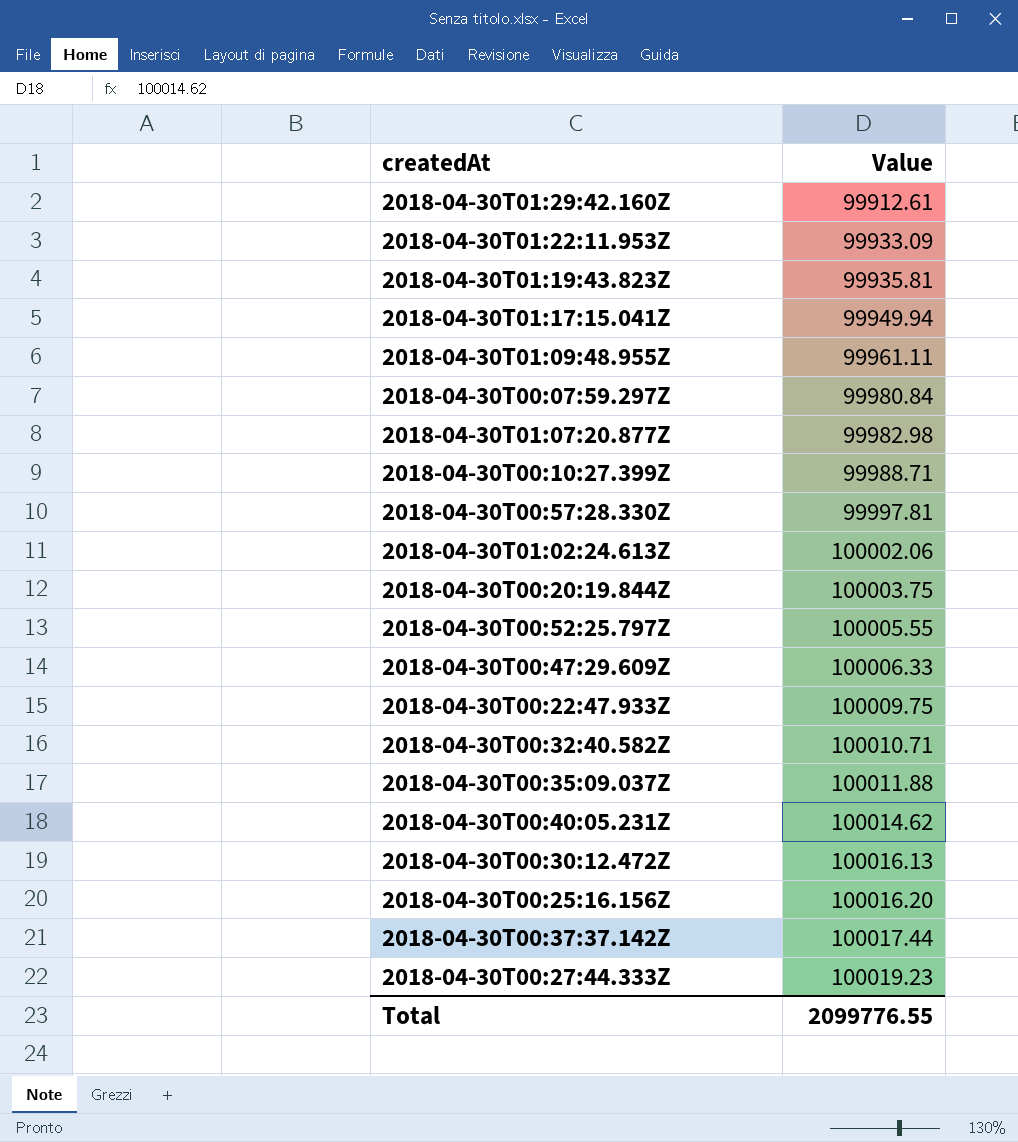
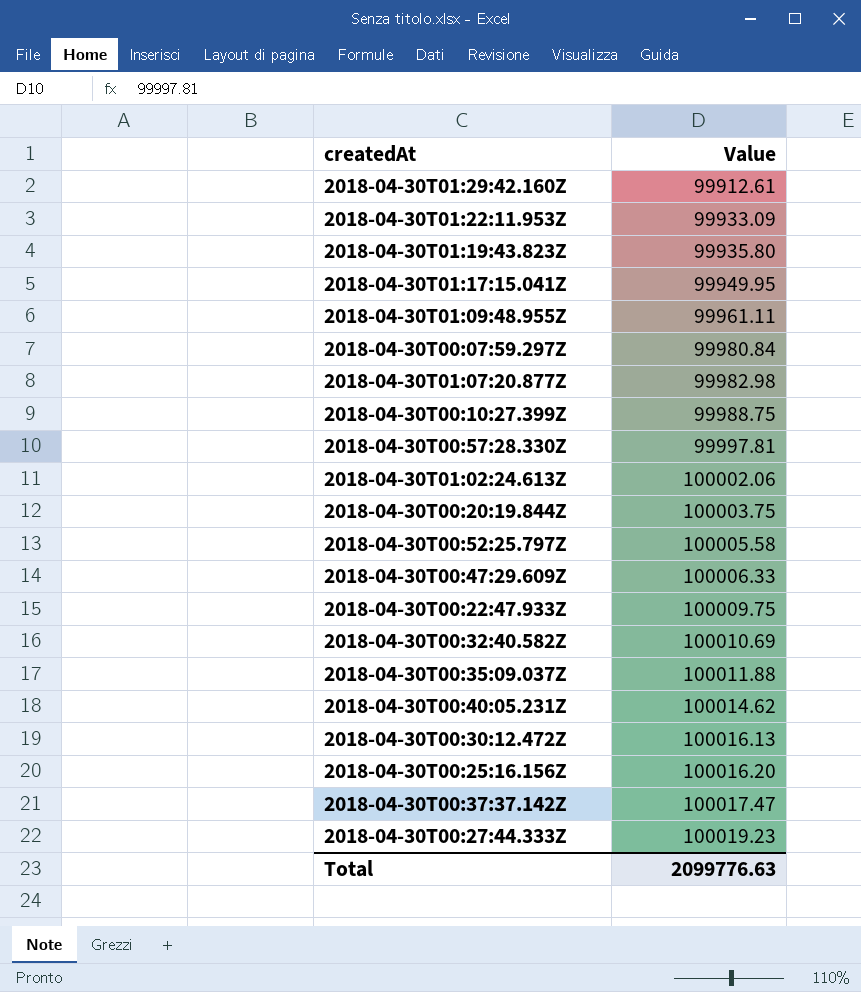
2018-04-30T01:19:43.823Z | Value: 99935.81 -> 99935.80
2018-04-30T01:17:15.041Z | Value: 99949.94 -> 99949.95
2018-04-30T00:10:27.399Z | Value: 99988.71 -> 99988.75
2018-04-30T00:52:25.797Z | Value: 100005.55 -> 100005.58
2018-04-30T00:32:40.582Z | Value: 100010.71 -> 100010.69
2018-04-30T00:37:37.142Z | Value: 100017.44 -> 100017.47
Total | Value: 2099776.55 -> 2099776.63

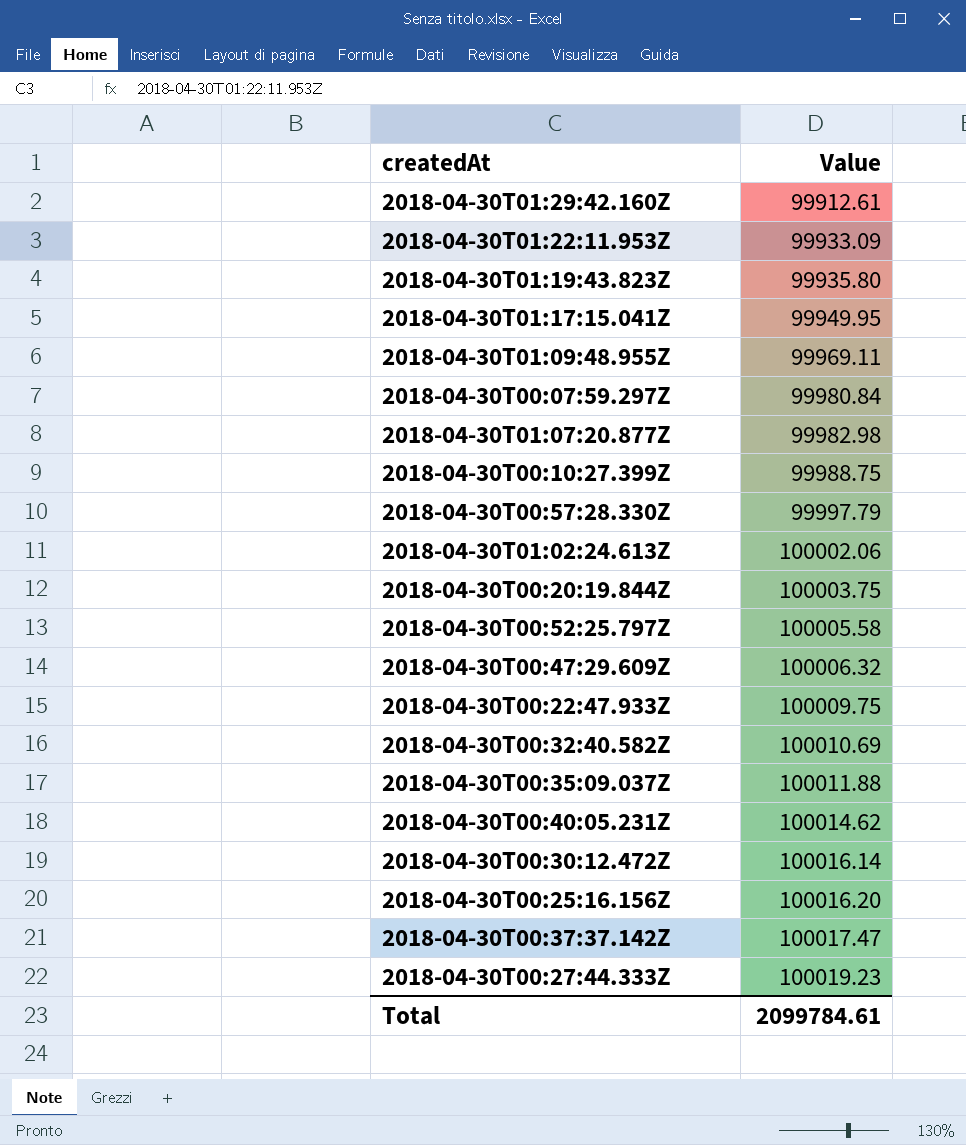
2018-04-30T01:09:48.955Z | Value: 99961.11 -> 99969.11
2018-04-30T00:57:28.330Z | Value: 99997.81 -> 99997.79
2018-04-30T00:47:29.609Z | Value: 100006.33 -> 100006.32
2018-04-30T00:30:12.472Z | Value: 100016.13 -> 100016.14
Total | Value: 2099776.63 -> 2099784.61

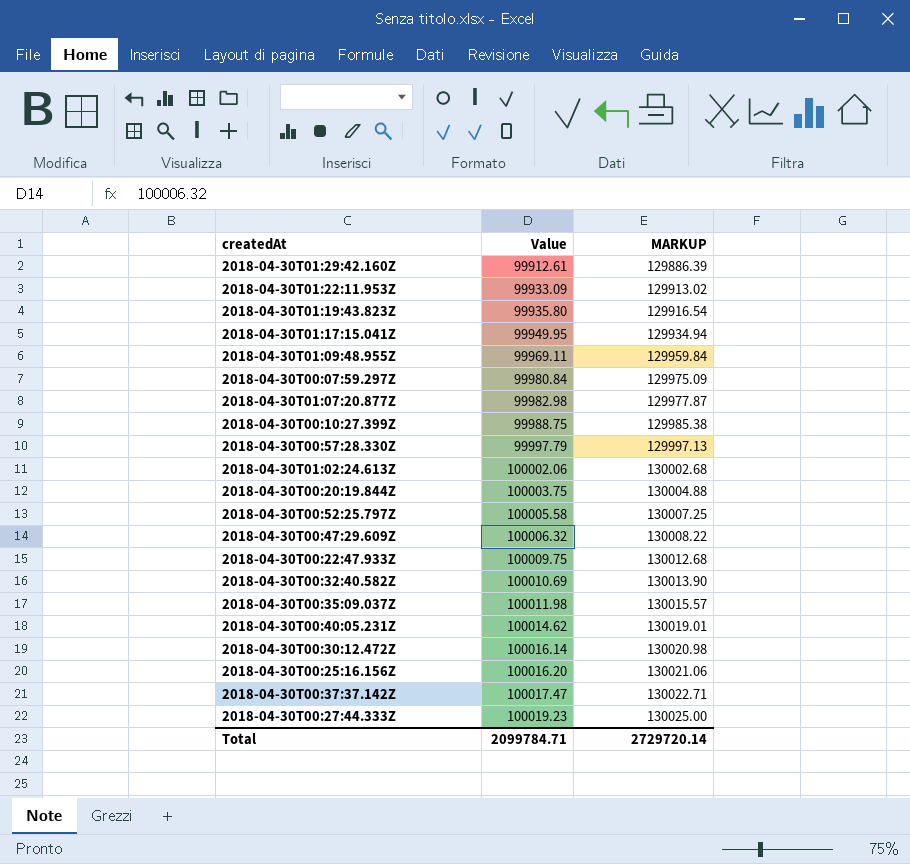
column MARKUP | formula: none -> [Value] * 1.3
2018-04-30T00:35:09.037Z | Value: 100011.88 -> 100011.98
Total | Value: 2099784.61 -> 2099784.71

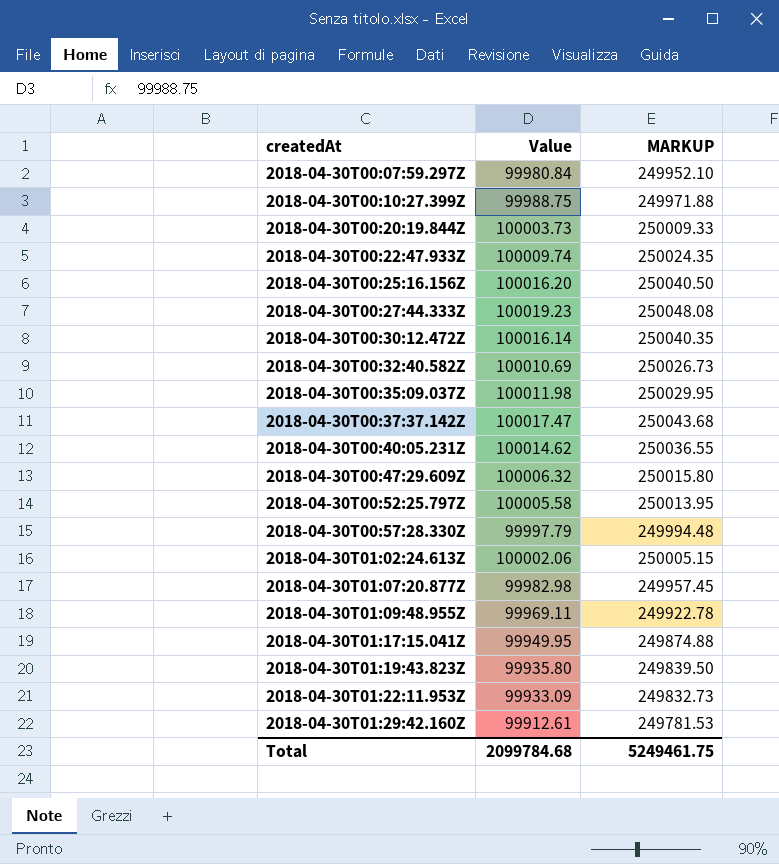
row order: Value ascending -> createdAt ascending
column MARKUP | formula: [Value] * 1.3 -> [Value] * 2.5
2018-04-30T00:20:19.844Z | Value: 100003.75 -> 100003.73
2018-04-30T00:22:47.933Z | Value: 100009.75 -> 100009.74
Total | Value: 2099784.71 -> 2099784.68
Total | MARKUP: 2729720.14 -> 5249461.75

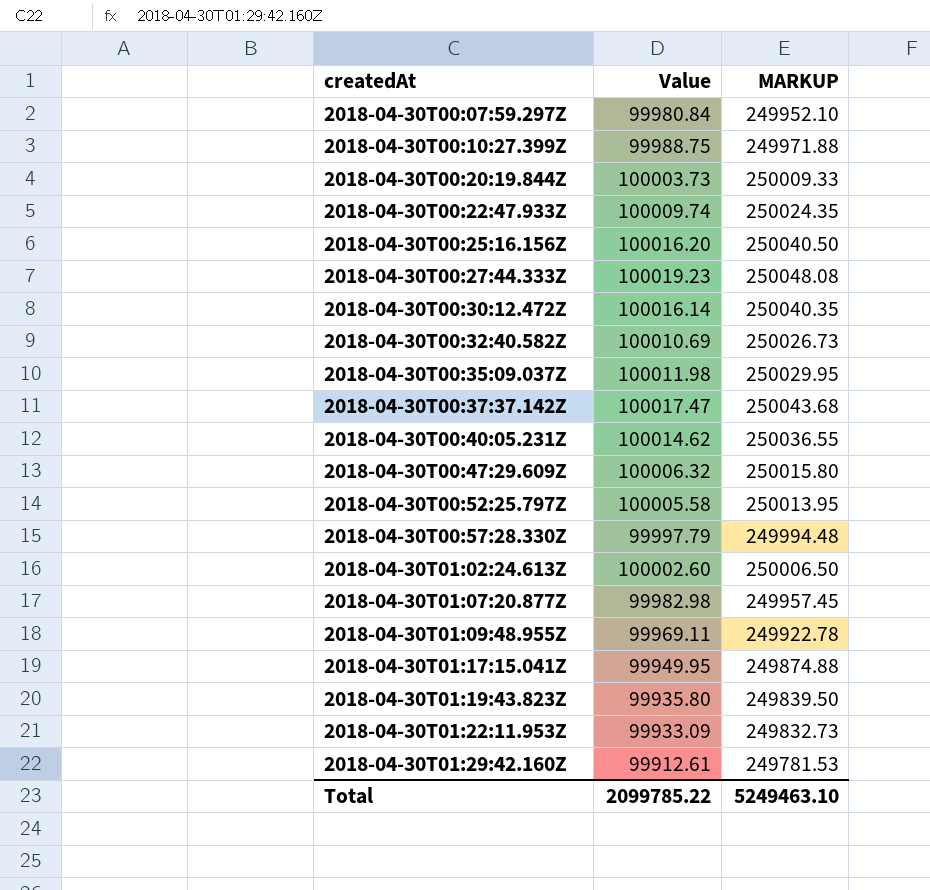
2018-04-30T01:02:24.613Z | Value: 100002.06 -> 100002.60
2018-04-30T01:02:24.613Z | MARKUP: 250005.15 -> 250006.50
Total | Value: 2099784.68 -> 2099785.22
Total | MARKUP: 5249461.75 -> 5249463.10

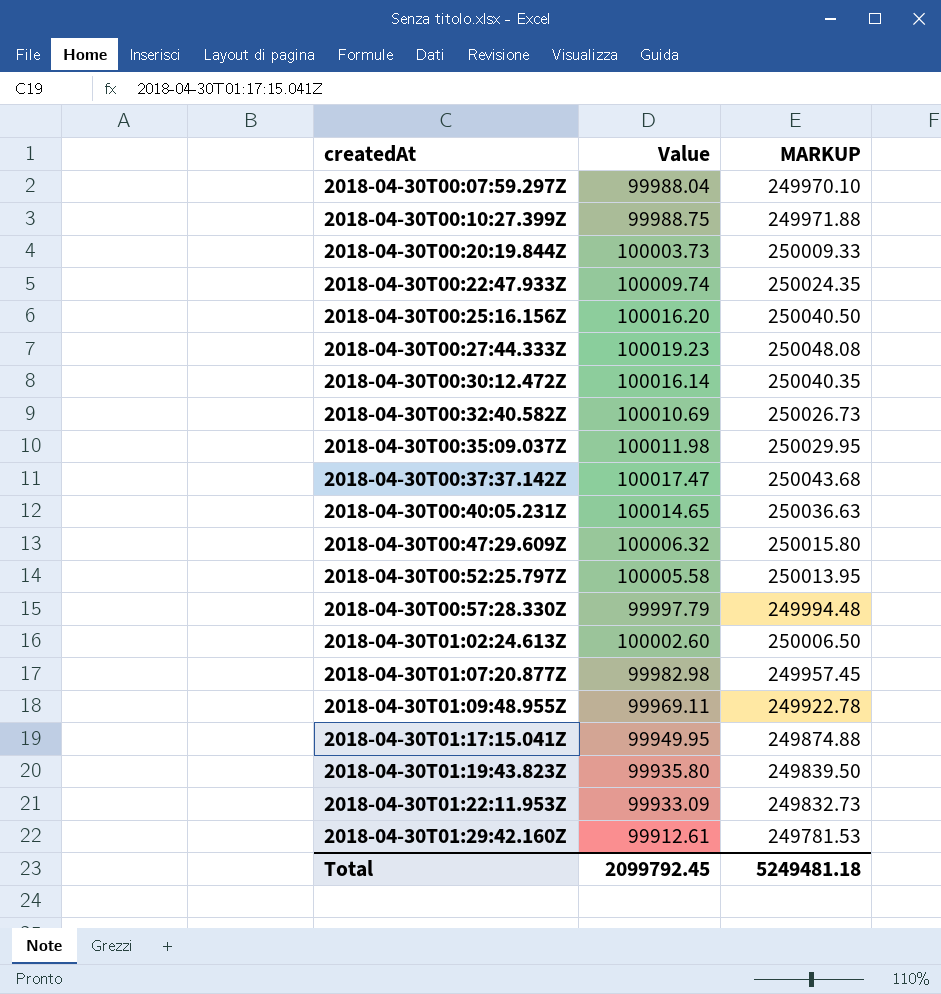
2018-04-30T00:07:59.297Z | Value: 99980.84 -> 99988.04
2018-04-30T00:07:59.297Z | MARKUP: 249952.10 -> 249970.10
2018-04-30T00:40:05.231Z | Value: 100014.62 -> 100014.65
2018-04-30T00:40:05.231Z | MARKUP: 250036.55 -> 250036.63
Total | Value: 2099785.22 -> 2099792.45
Total | MARKUP: 5249463.10 -> 5249481.18

